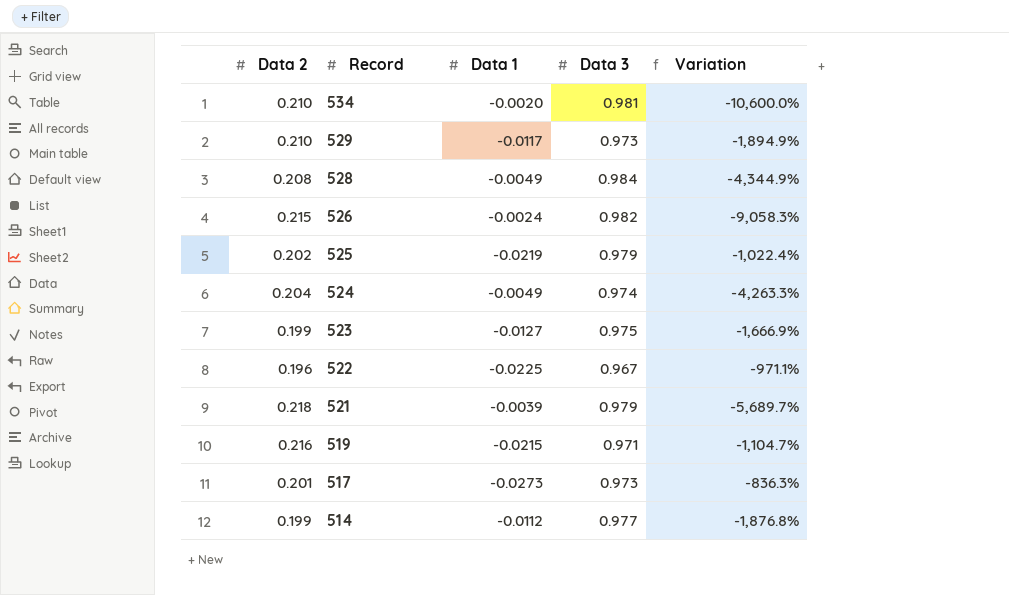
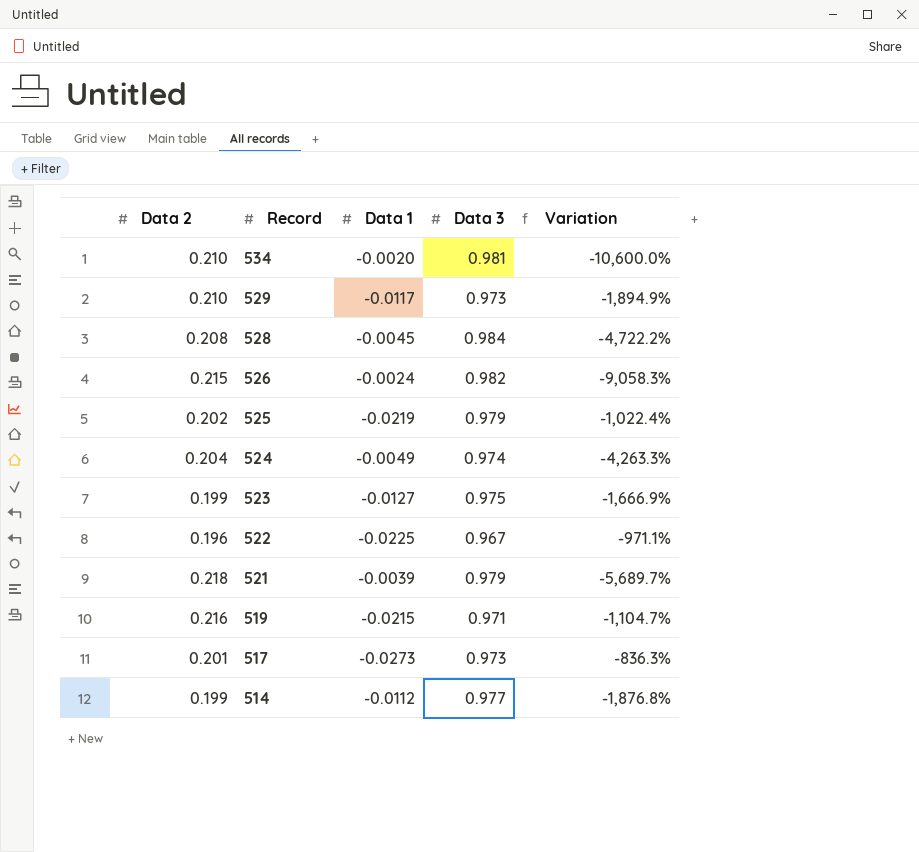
528 | Data 1: -0.0049 -> -0.0045
528 | Variation: -4,344.9% -> -4,722.2%

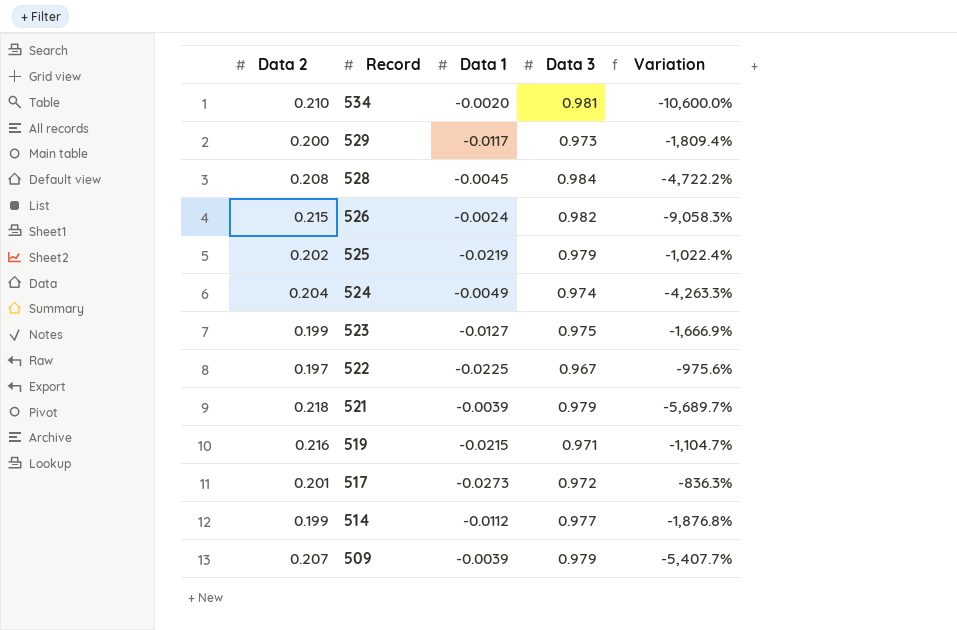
529 | Data 2: 0.210 -> 0.200
529 | Variation: -1,894.9% -> -1,809.4%
522 | Data 2: 0.196 -> 0.197
522 | Variation: -971.1% -> -975.6%
517 | Data 3: 0.973 -> 0.972
row 509: none -> 0.207 | -0.0039 | 0.979 | -5,407.7%

